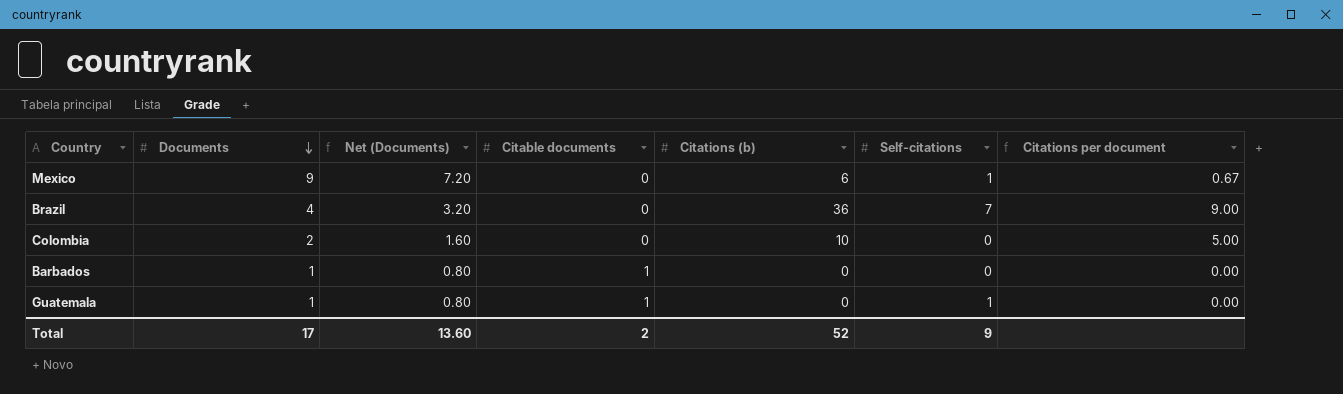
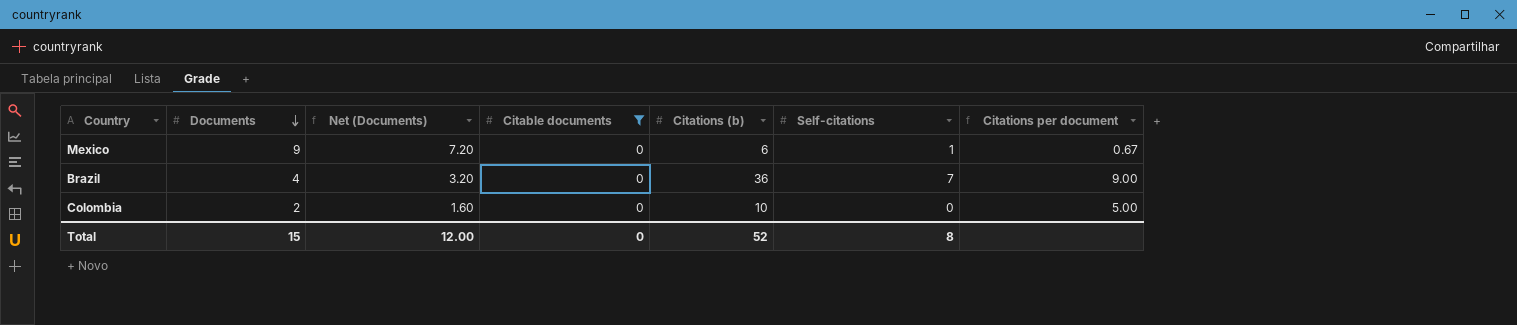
filter: none -> Citable documents = 0
Total | Documents: 17 -> 15
Total | Net (Documents): 13.60 -> 12.00
Total | Citable documents: 2 -> 0
Total | Self-citations: 9 -> 8

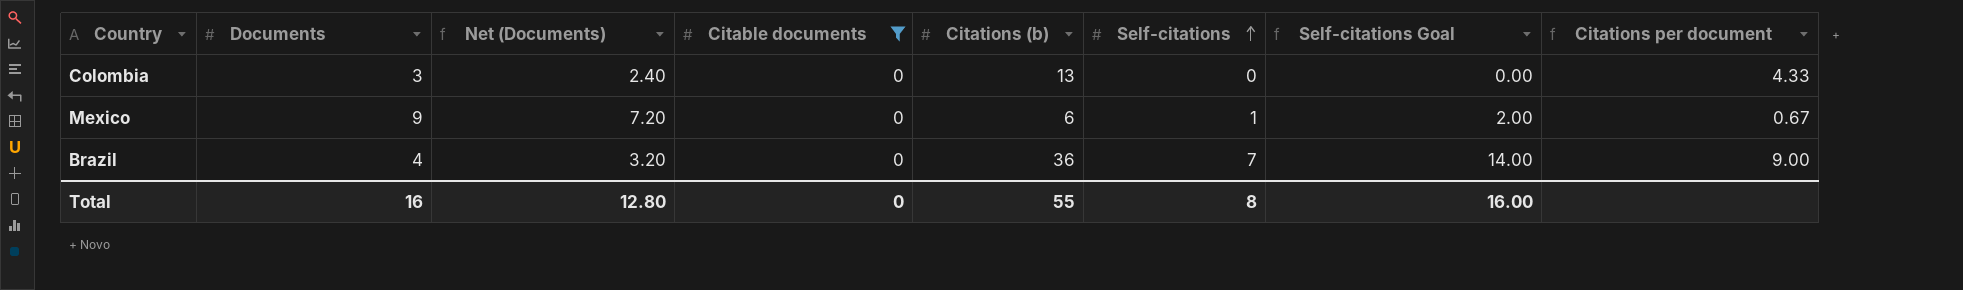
row order: Documents descending -> Self-citations ascending
column Self-citations Goal | formula: none -> [Self-citations] * 2
Colombia | Documents: 2 -> 3
Colombia | Net (Documents): 1.60 -> 2.40
Colombia | Citations (b): 10 -> 13
Colombia | Citations per document: 5.00 -> 4.33
Total | Documents: 15 -> 16
Total | Net (Documents): 12.00 -> 12.80
Total | Citations (b): 52 -> 55

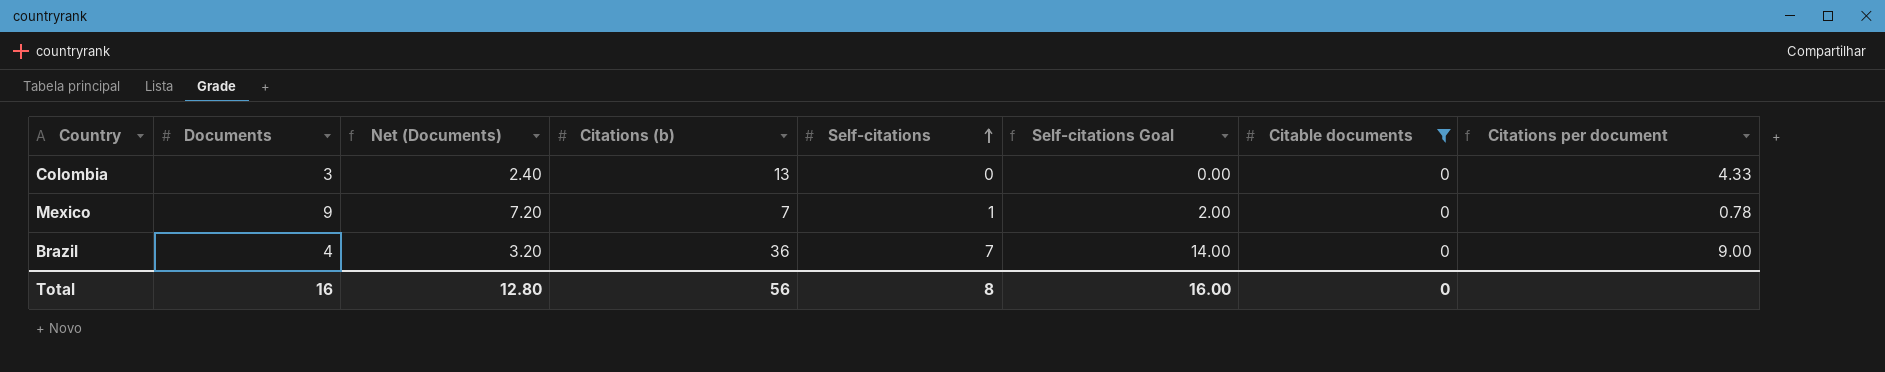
column Citable documents | position: 4 -> 7
Mexico | Citations (b): 6 -> 7
Mexico | Citations per document: 0.67 -> 0.78
Total | Citations (b): 55 -> 56

